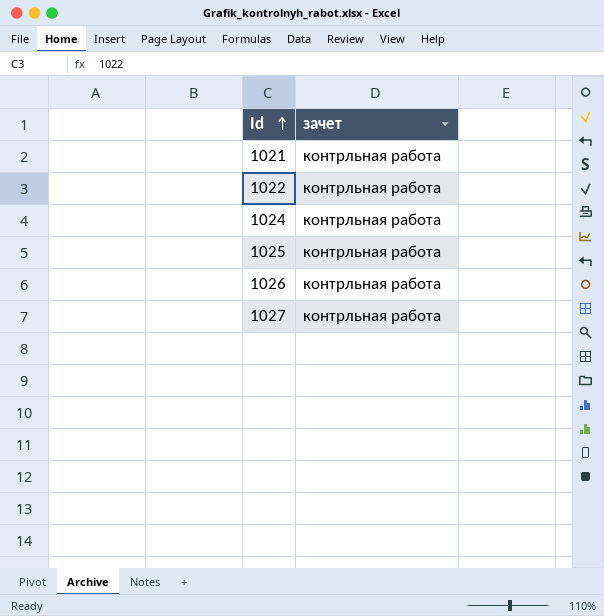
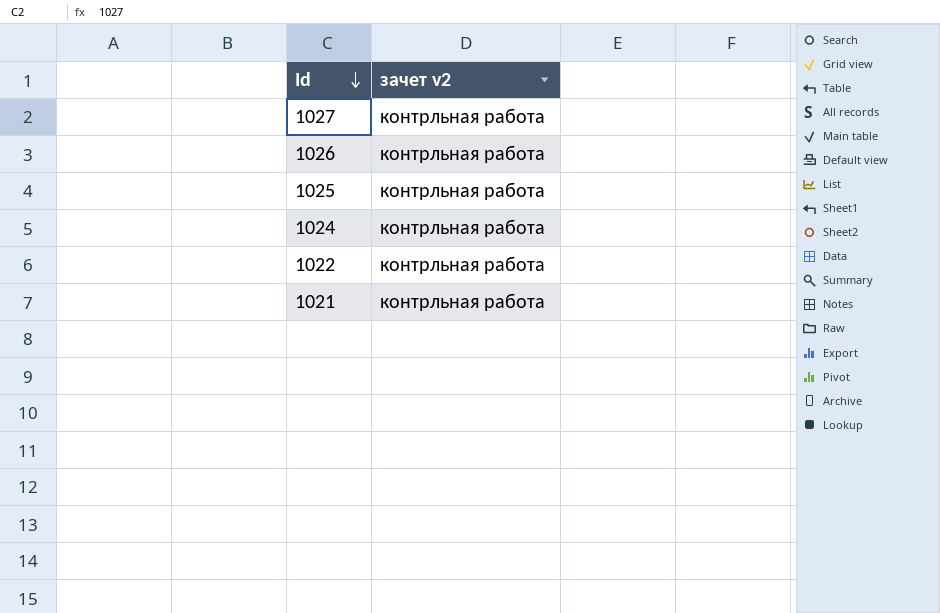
row order: Id ascending -> Id descending
column name: зачет -> зачет v2

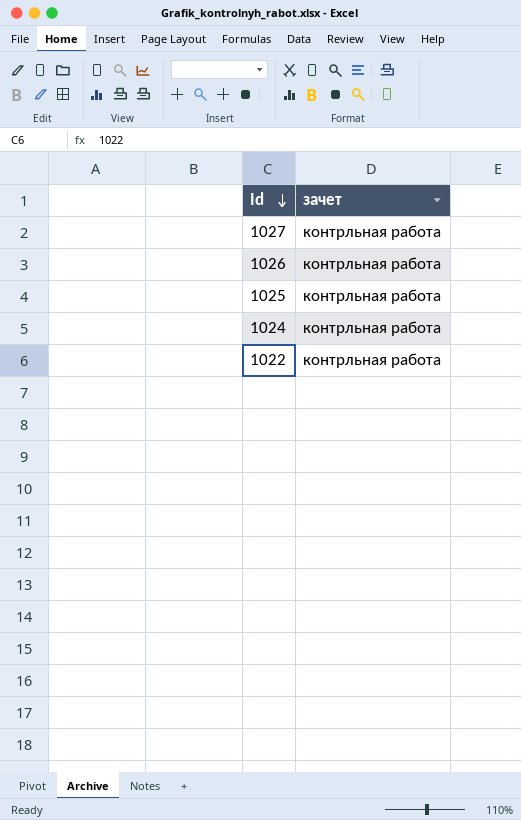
column name: зачет v2 -> зачет
row 1021: контрльная работа -> none

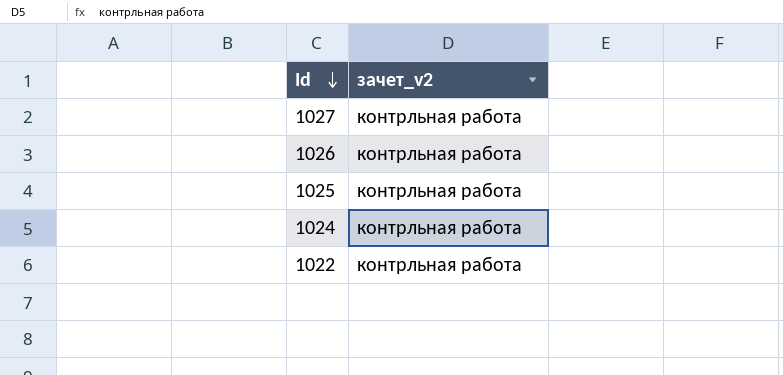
column name: зачет -> зачет_v2

